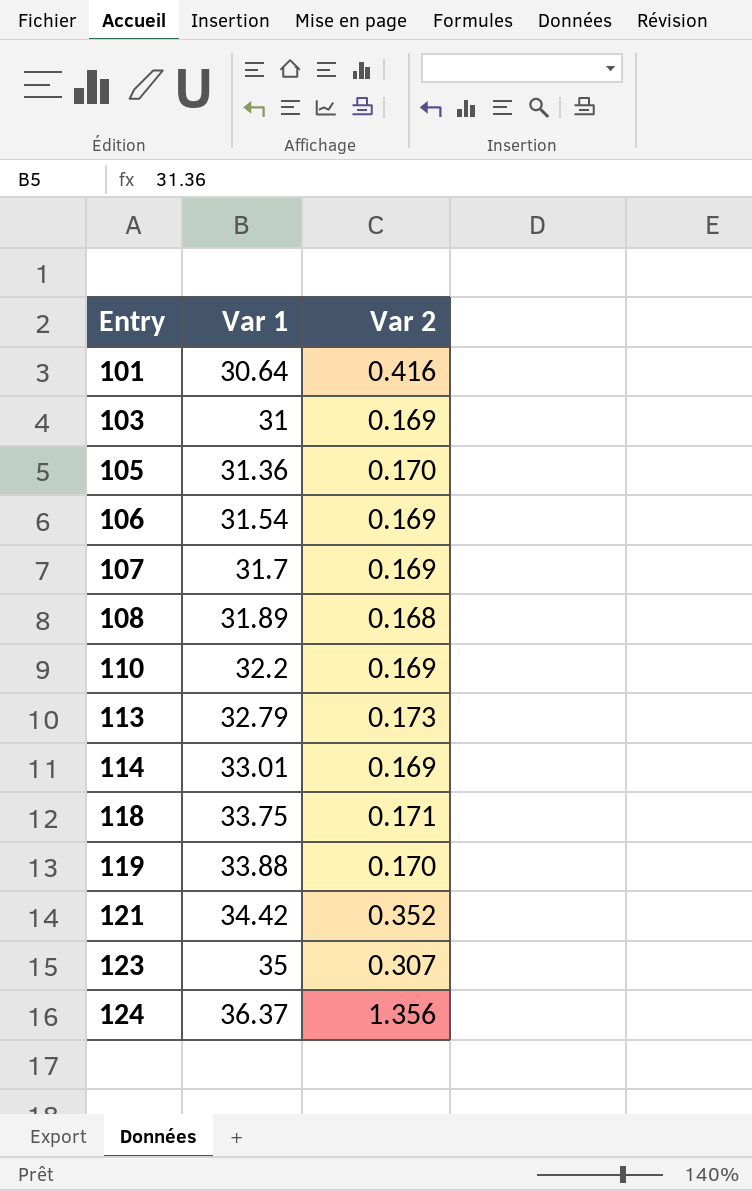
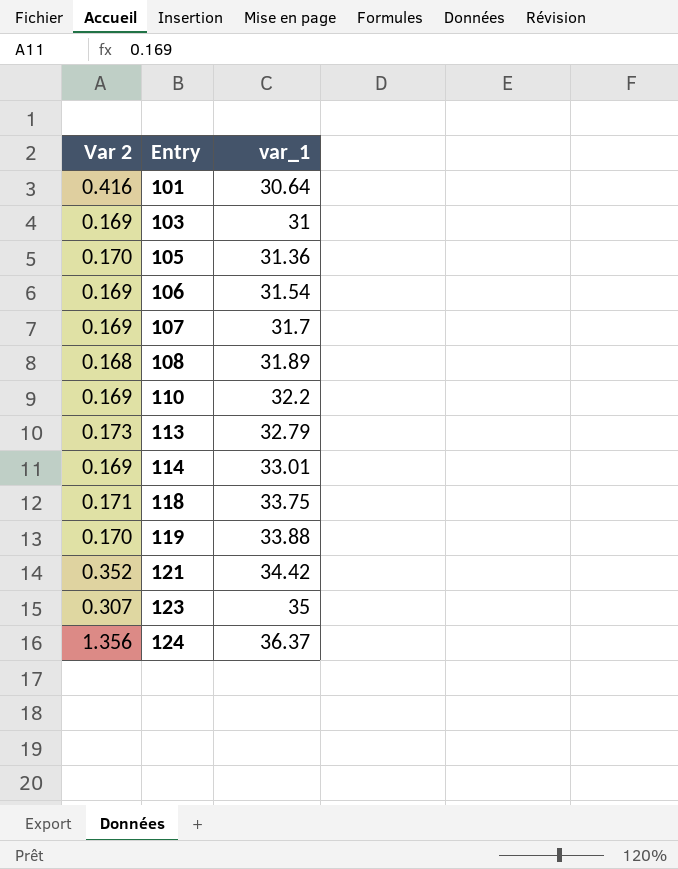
column Var 2 | position: 3 -> 1
column name: Var 1 -> var_1

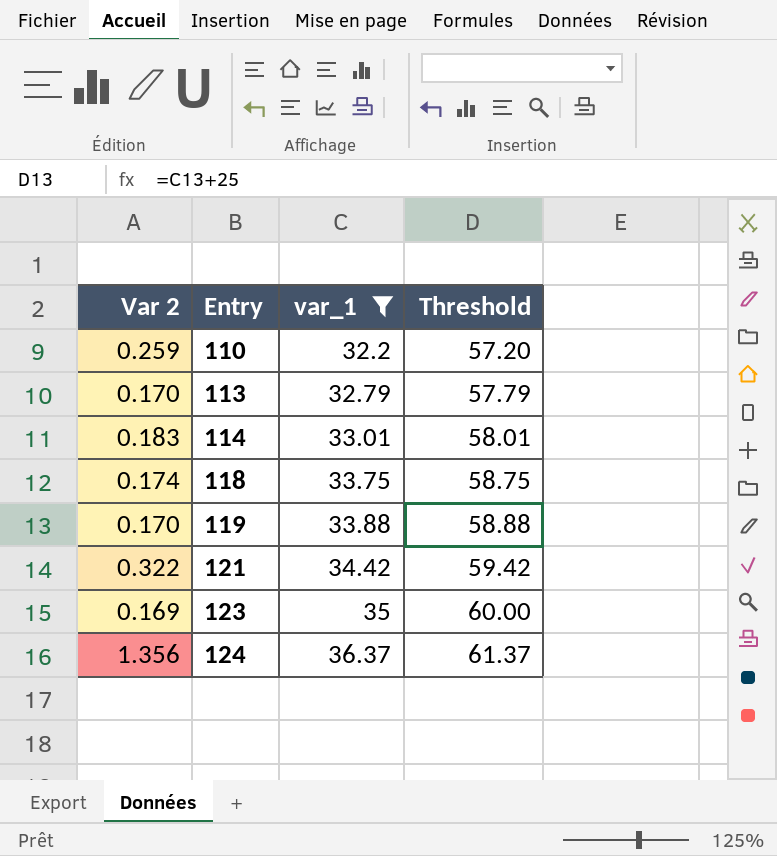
filter: none -> var_1 >= 32.2
column Threshold | formula: none -> [var_1] + 25
110 | Var 2: 0.169 -> 0.259
113 | Var 2: 0.173 -> 0.170
114 | Var 2: 0.169 -> 0.183
118 | Var 2: 0.171 -> 0.174
121 | Var 2: 0.352 -> 0.322
123 | Var 2: 0.307 -> 0.169

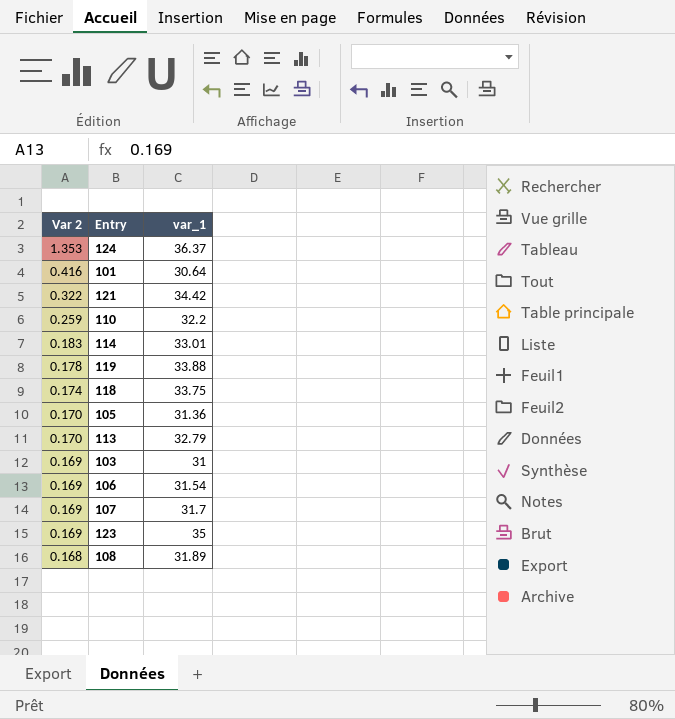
filter: var_1 >= 32.2 -> none
row order: Entry ascending -> Var 2 descending
column Threshold | formula: [var_1] + 25 -> none
124 | Var 2: 1.356 -> 1.353
119 | Var 2: 0.170 -> 0.178

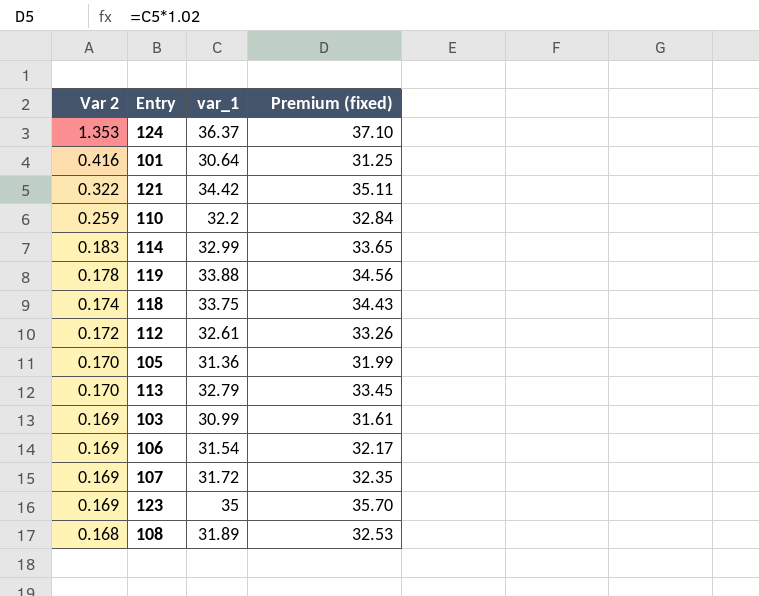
column Premium (fixed) | formula: none -> [var_1] * 1.02
114 | var_1: 33.01 -> 32.99
row 112: none -> 0.172 | 32.61 | 33.26
103 | var_1: 31 -> 30.99
107 | var_1: 31.7 -> 31.72

